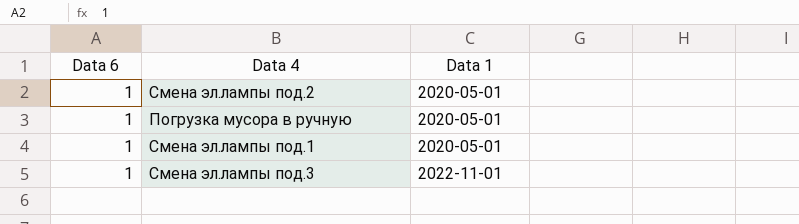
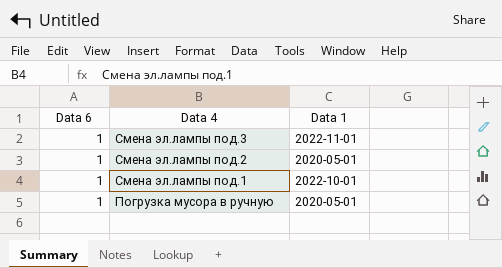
row order: Data 1 ascending -> Data 4 descending
Смена эл.лампы под.1 | Data 1: 2020-05-01 -> 2022-10-01

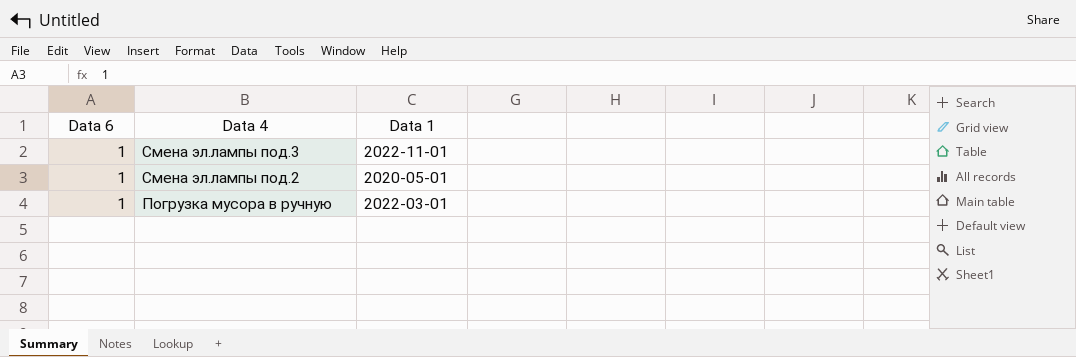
row Смена эл.лампы под.1: 1 | 2022-10-01 -> none
Погрузка мусора в ручную | Data 1: 2020-05-01 -> 2022-03-01

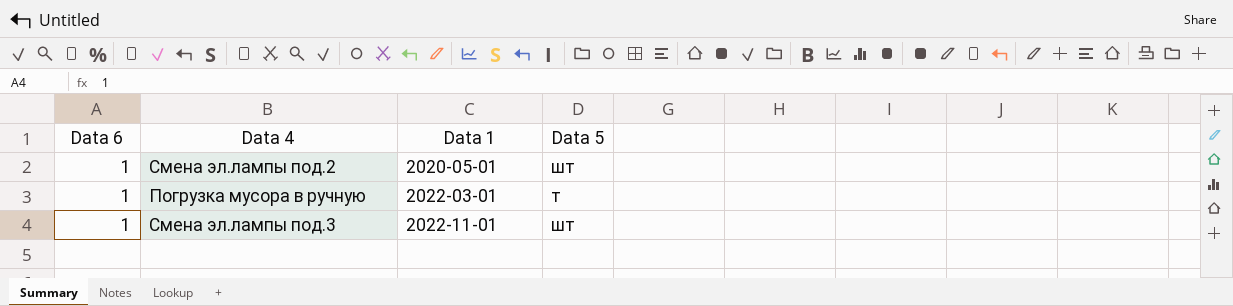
row order: Data 4 descending -> Data 1 ascending
column Data 5 | position: none -> 4

